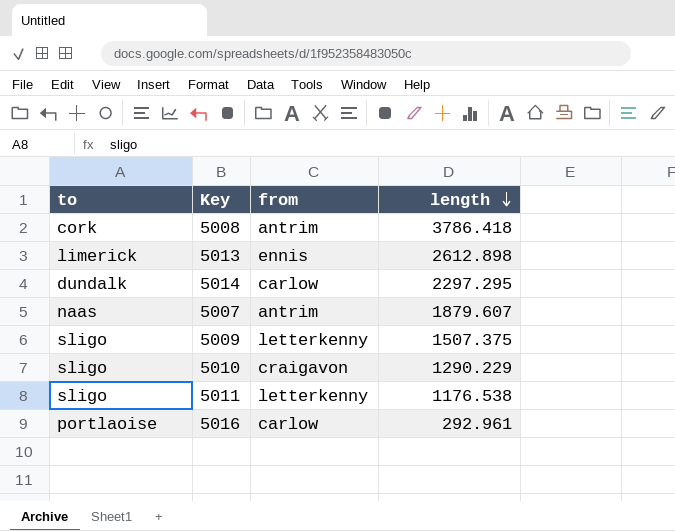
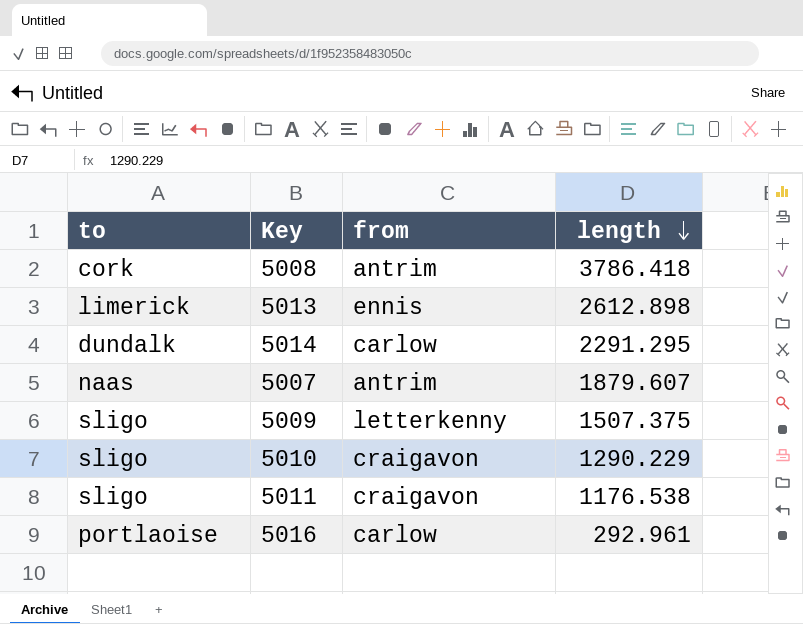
5014 | length: 2297.295 -> 2291.295
5011 | from: letterkenny -> craigavon

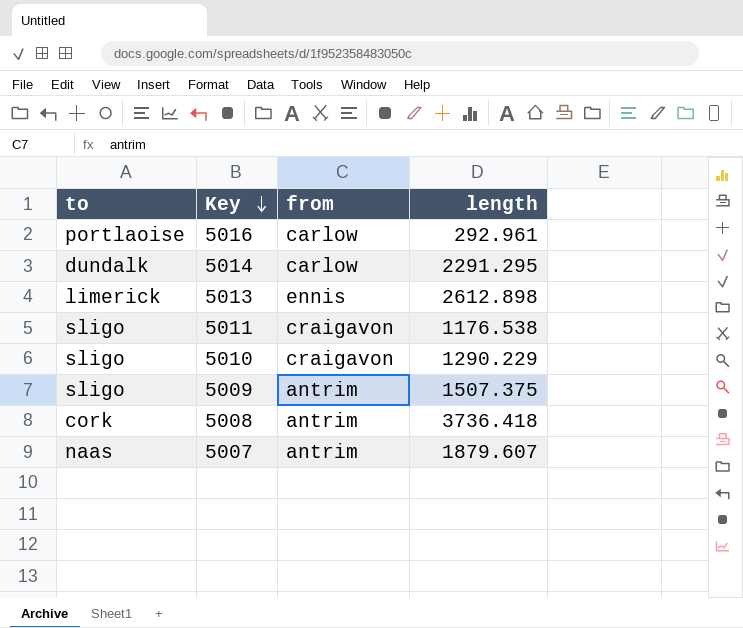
row order: length descending -> Key descending
5009 | from: letterkenny -> antrim
5008 | length: 3786.418 -> 3736.418

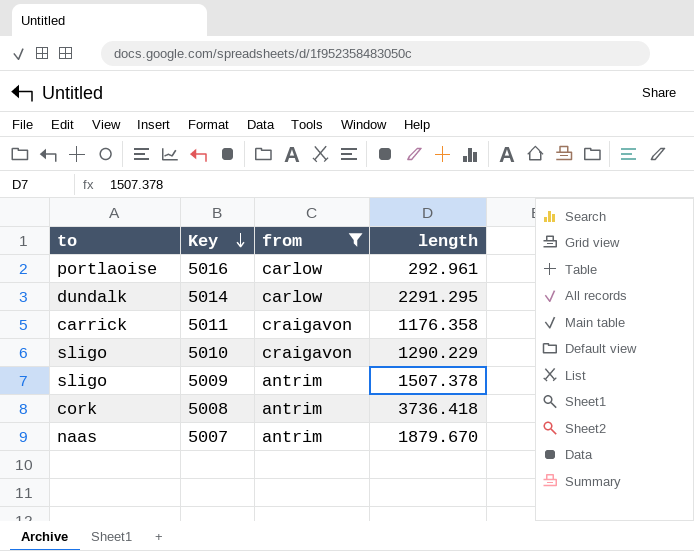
filter: none -> from != ennis
5011 | to: sligo -> carrick
5011 | length: 1176.538 -> 1176.358
5009 | length: 1507.375 -> 1507.378
5007 | length: 1879.607 -> 1879.670

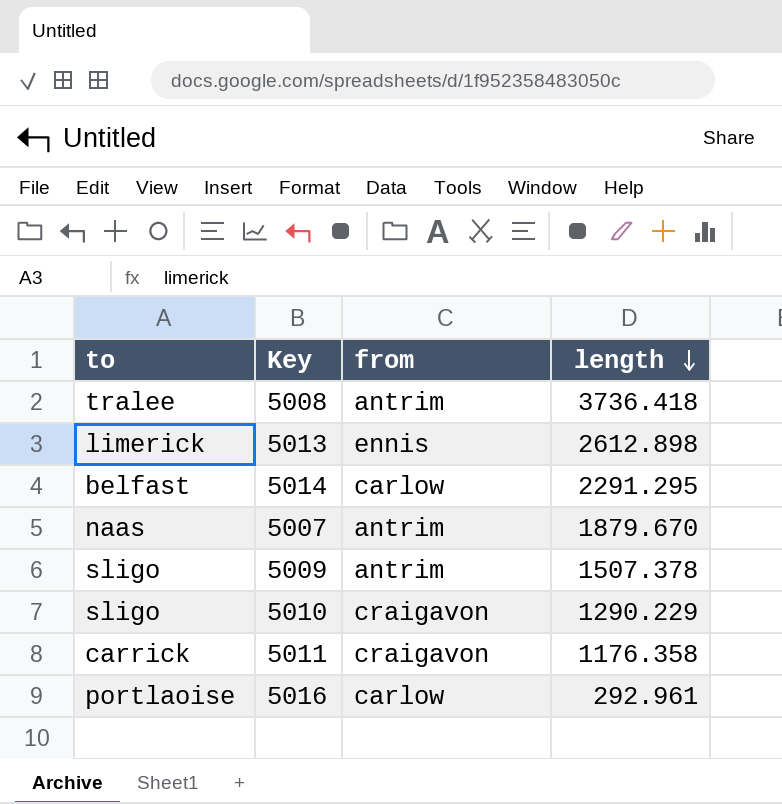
filter: from != ennis -> none
row order: Key descending -> length descending
5008 | to: cork -> tralee
5014 | to: dundalk -> belfast

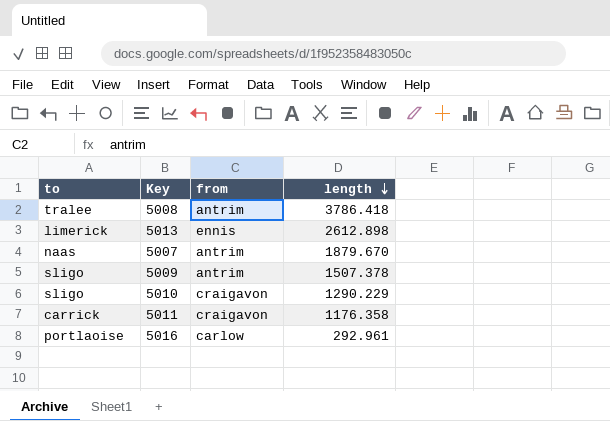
row 5014: belfast | carlow | 2291.295 -> none
5008 | length: 3736.418 -> 3786.418

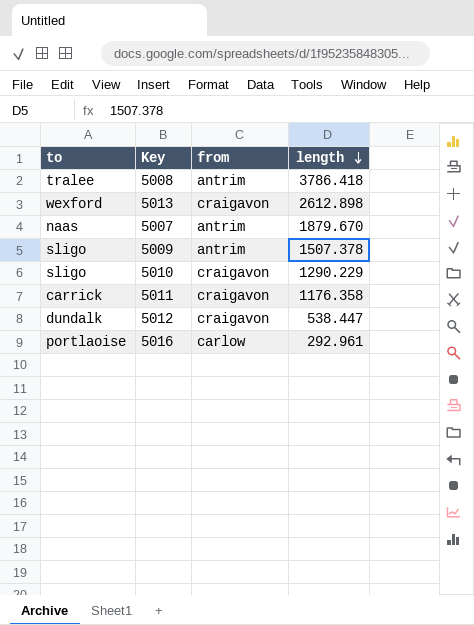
5013 | to: limerick -> wexford
5013 | from: ennis -> craigavon
row 5012: none -> dundalk | craigavon | 538.447

